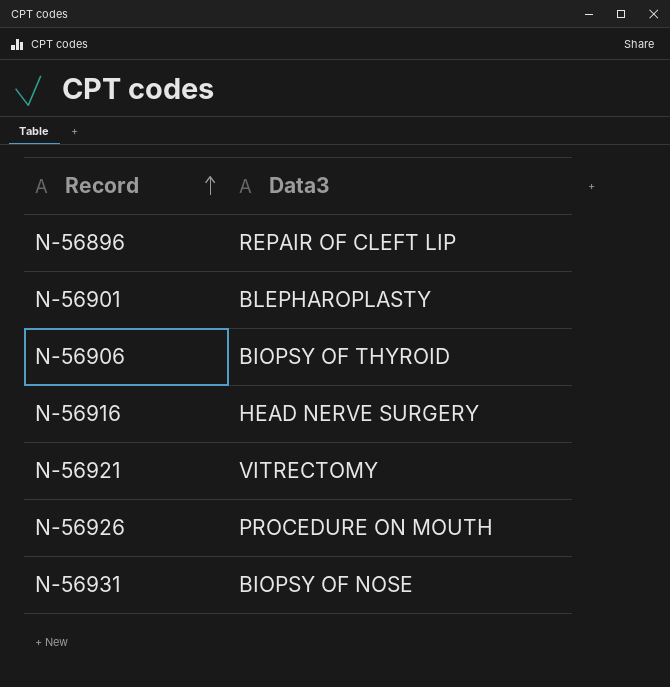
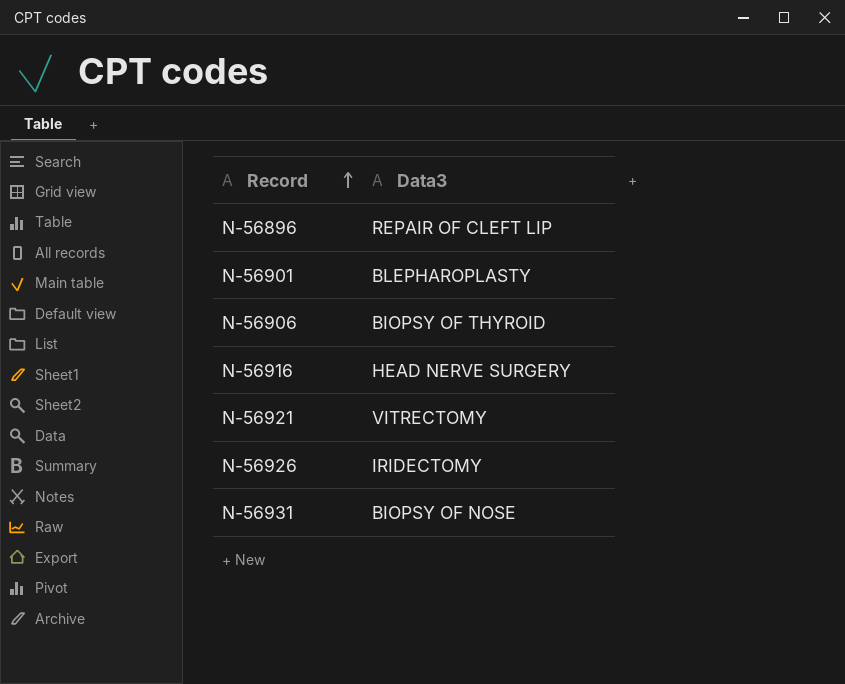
N-56926 | Data3: PROCEDURE ON MOUTH -> IRIDECTOMY

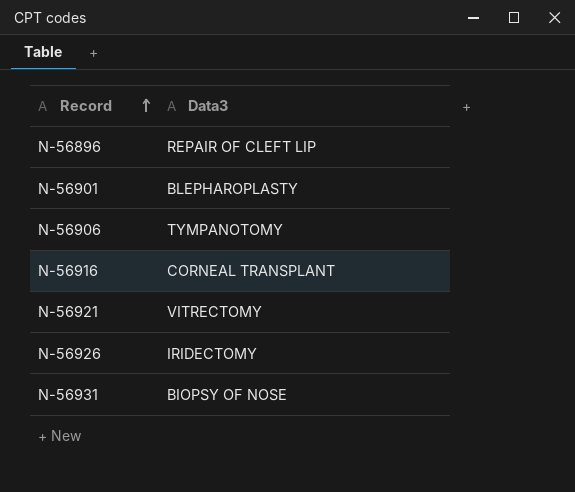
N-56906 | Data3: BIOPSY OF THYROID -> TYMPANOTOMY
N-56916 | Data3: HEAD NERVE SURGERY -> CORNEAL TRANSPLANT

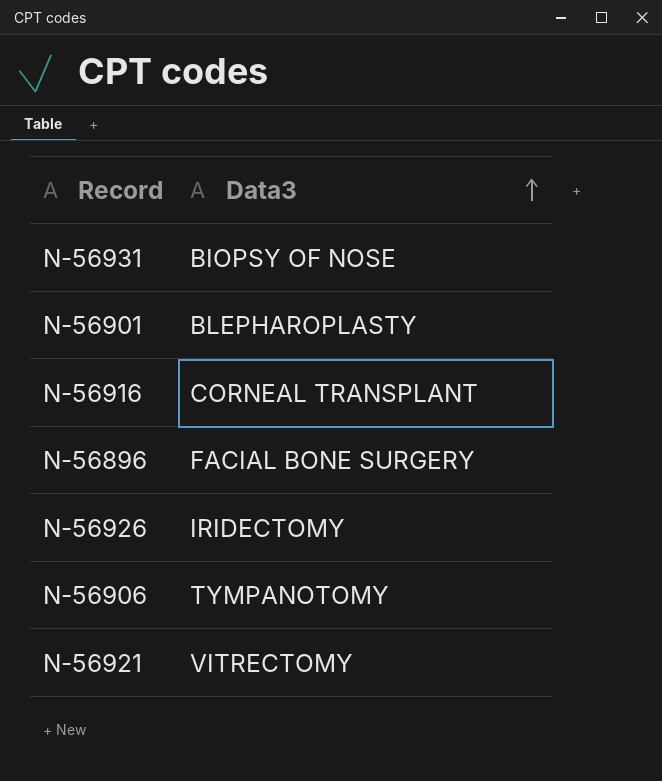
row order: Record ascending -> Data3 ascending
N-56896 | Data3: REPAIR OF CLEFT LIP -> FACIAL BONE SURGERY

